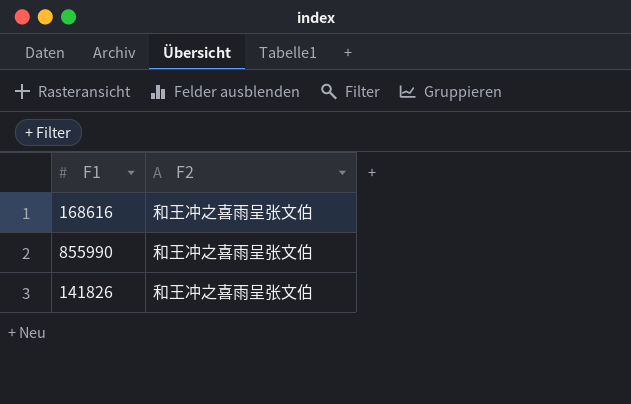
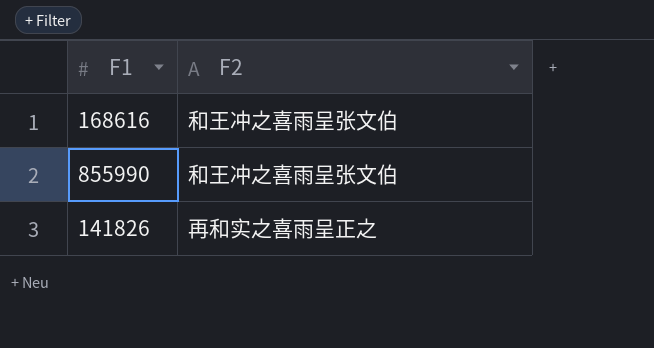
141826 | F2: 和王冲之喜雨呈张文伯 -> 再和实之喜雨呈正之

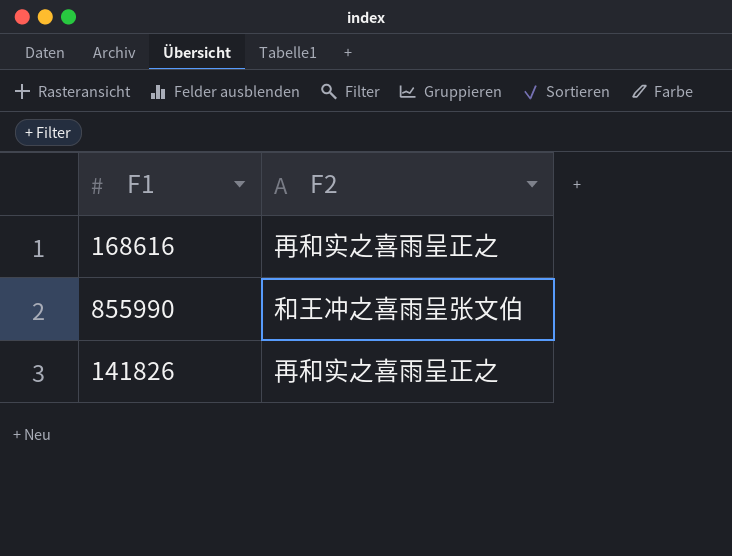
168616 | F2: 和王冲之喜雨呈张文伯 -> 再和实之喜雨呈正之

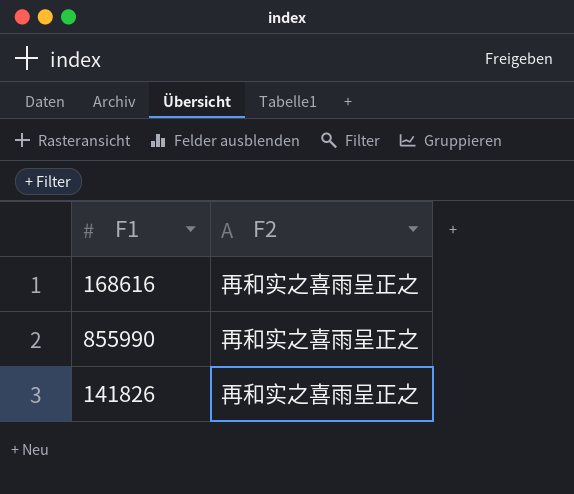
855990 | F2: 和王冲之喜雨呈张文伯 -> 再和实之喜雨呈正之

